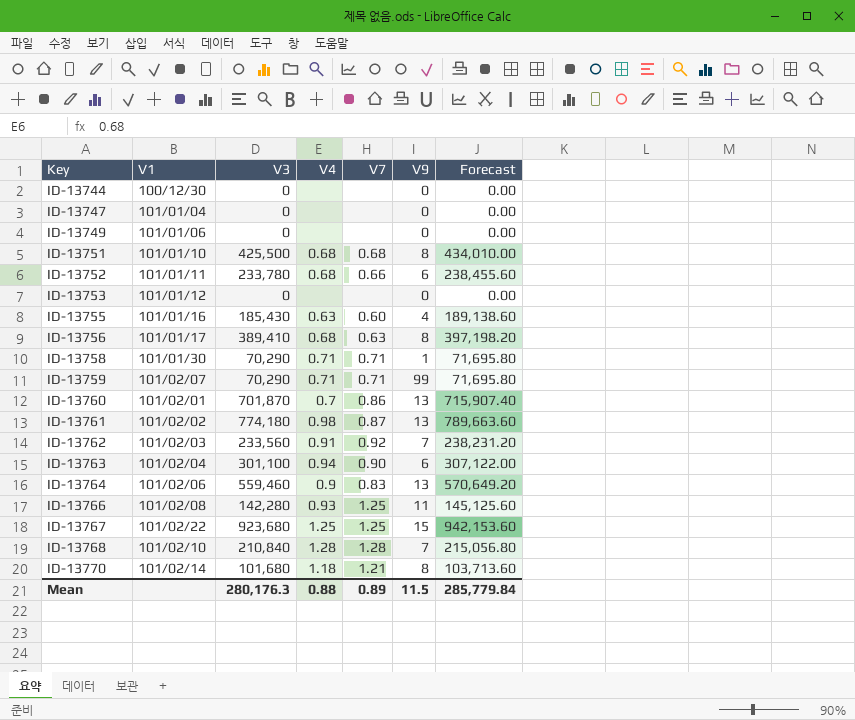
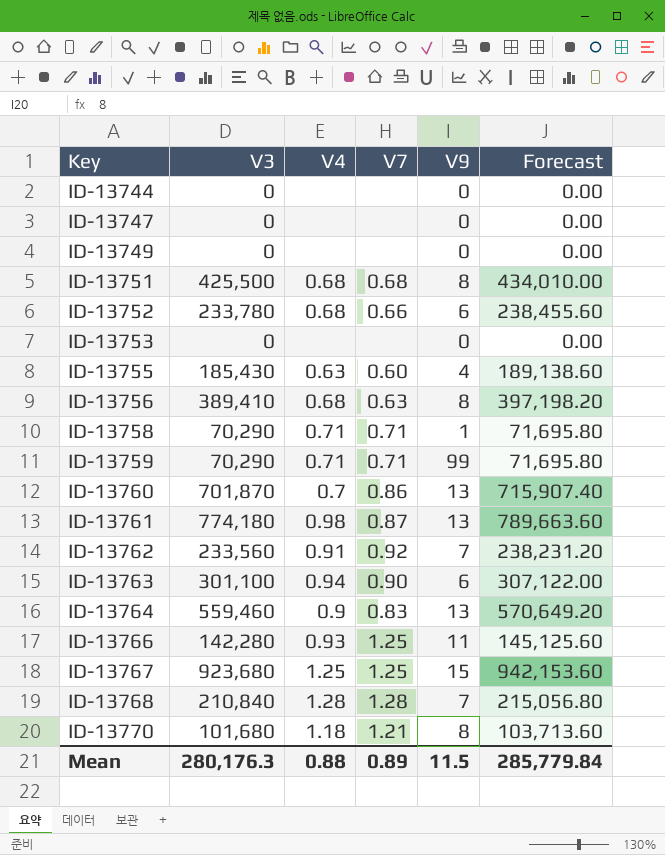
column V1 | position: 2 -> none

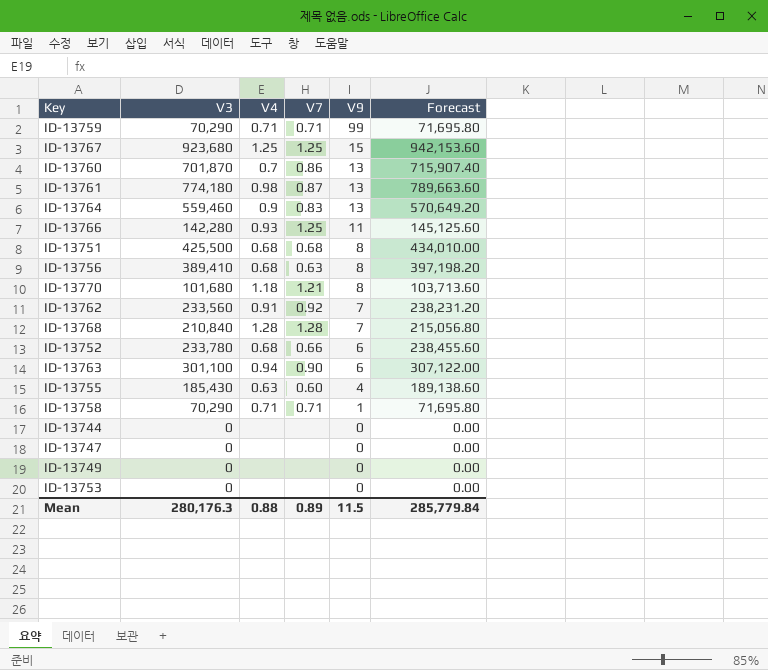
row order: Key ascending -> V9 descending

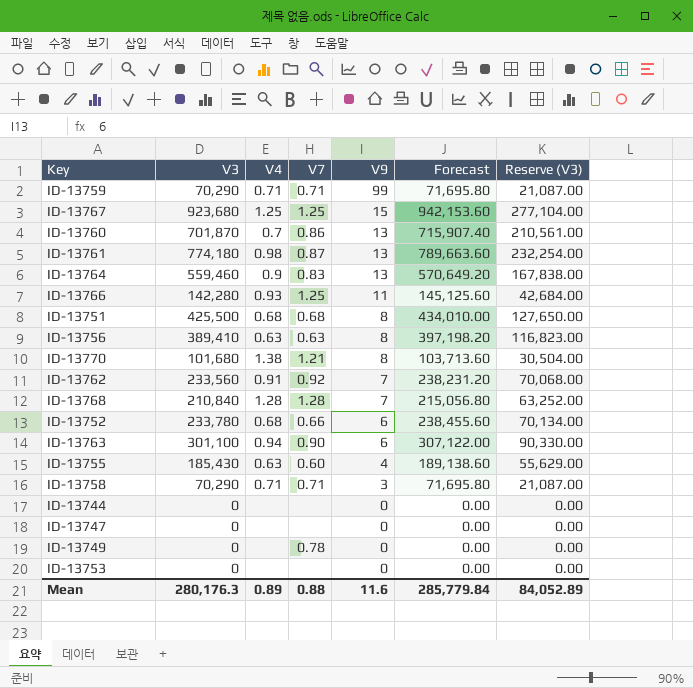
column Reserve (V3) | formula: none -> [V3] * 0.3
ID-13756 | V4: 0.68 -> 0.63
ID-13770 | V4: 1.18 -> 1.38
ID-13758 | V9: 1 -> 3
ID-13749 | V7: none -> 0.78
Mean | V4: 0.88 -> 0.89
Mean | V7: 0.89 -> 0.88
Mean | V9: 11.5 -> 11.6

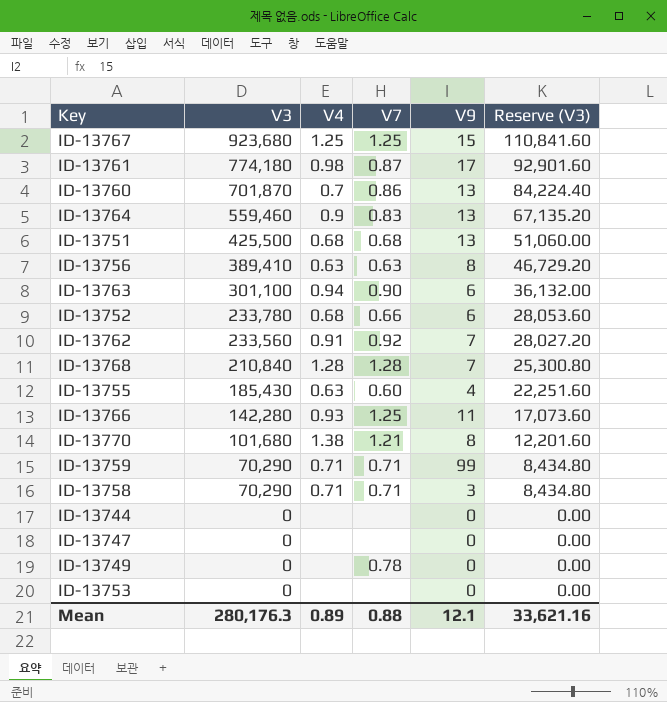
row order: V9 descending -> V3 descending
column Forecast | formula: [V3] * 1.02 -> none
column Reserve (V3) | formula: [V3] * 0.3 -> [V3] * 0.12
ID-13761 | V9: 13 -> 17
ID-13751 | V9: 8 -> 13
Mean | V9: 11.6 -> 12.1
Mean | Reserve (V3): 84,052.89 -> 33,621.16

